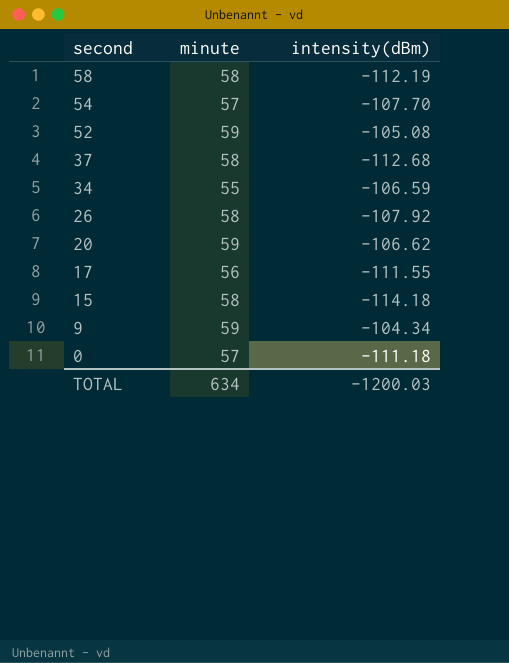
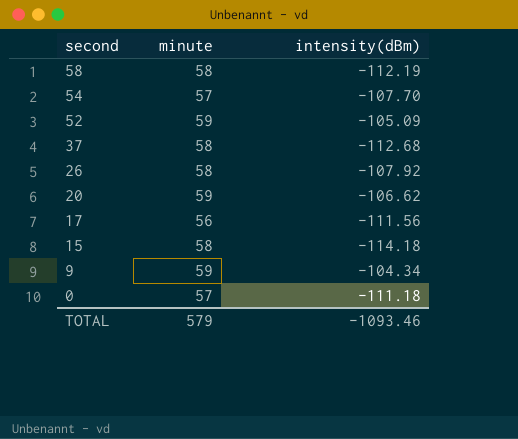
row 34: 55 | -106.59 -> none
52 | intensity(dBm): -105.08 -> -105.09
17 | intensity(dBm): -111.55 -> -111.56
TOTAL | minute: 634 -> 579
TOTAL | intensity(dBm): -1200.03 -> -1093.46

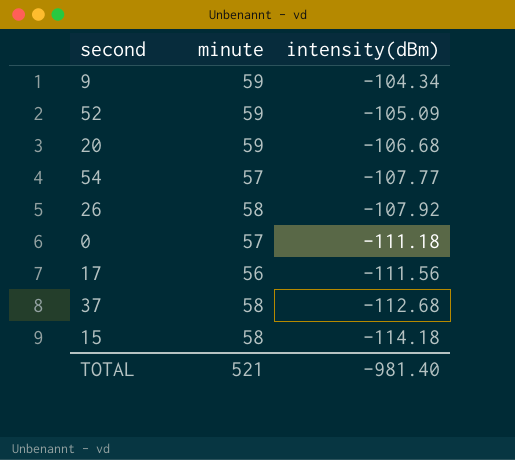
row order: second descending -> intensity(dBm) descending
row 58: 58 | -112.19 -> none
20 | intensity(dBm): -106.62 -> -106.68
54 | intensity(dBm): -107.70 -> -107.77
TOTAL | minute: 579 -> 521
TOTAL | intensity(dBm): -1093.46 -> -981.40

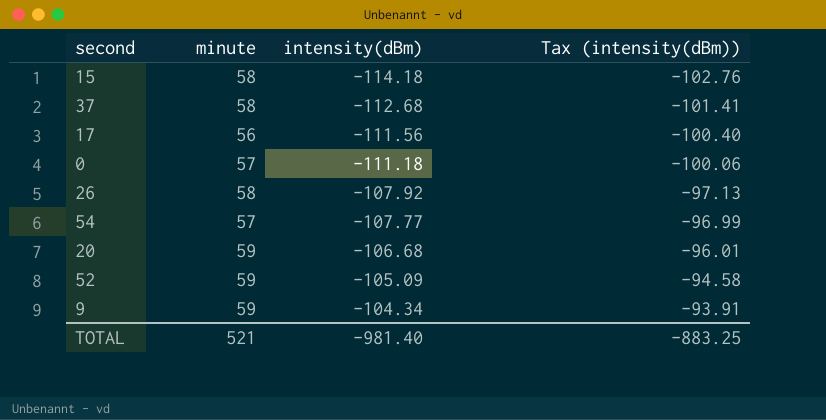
row order: intensity(dBm) descending -> intensity(dBm) ascending
column Tax (intensity(dBm)) | formula: none -> [intensity(dBm)] * 0.9

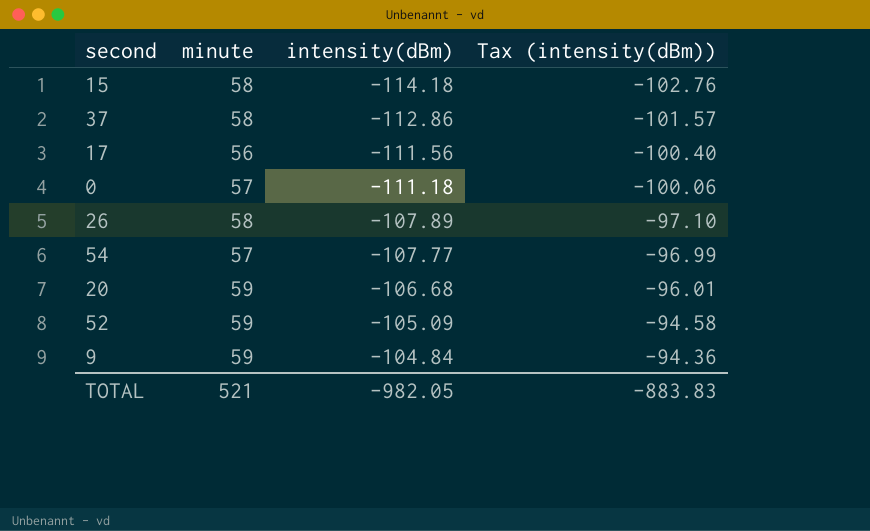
37 | intensity(dBm): -112.68 -> -112.86
37 | Tax (intensity(dBm)): -101.41 -> -101.57
26 | intensity(dBm): -107.92 -> -107.89
26 | Tax (intensity(dBm)): -97.13 -> -97.10
9 | intensity(dBm): -104.34 -> -104.84
9 | Tax (intensity(dBm)): -93.91 -> -94.36
TOTAL | intensity(dBm): -981.40 -> -982.05
TOTAL | Tax (intensity(dBm)): -883.25 -> -883.83

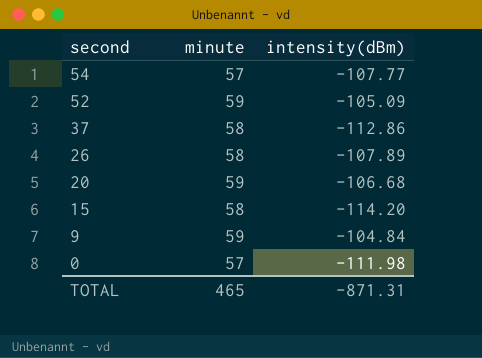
row order: intensity(dBm) ascending -> second descending
column Tax (intensity(dBm)) | formula: [intensity(dBm)] * 0.9 -> none
row 17: 56 | -111.56 | -100.40 -> none
15 | intensity(dBm): -114.18 -> -114.20
0 | intensity(dBm): -111.18 -> -111.98
TOTAL | minute: 521 -> 465
TOTAL | intensity(dBm): -982.05 -> -871.31

